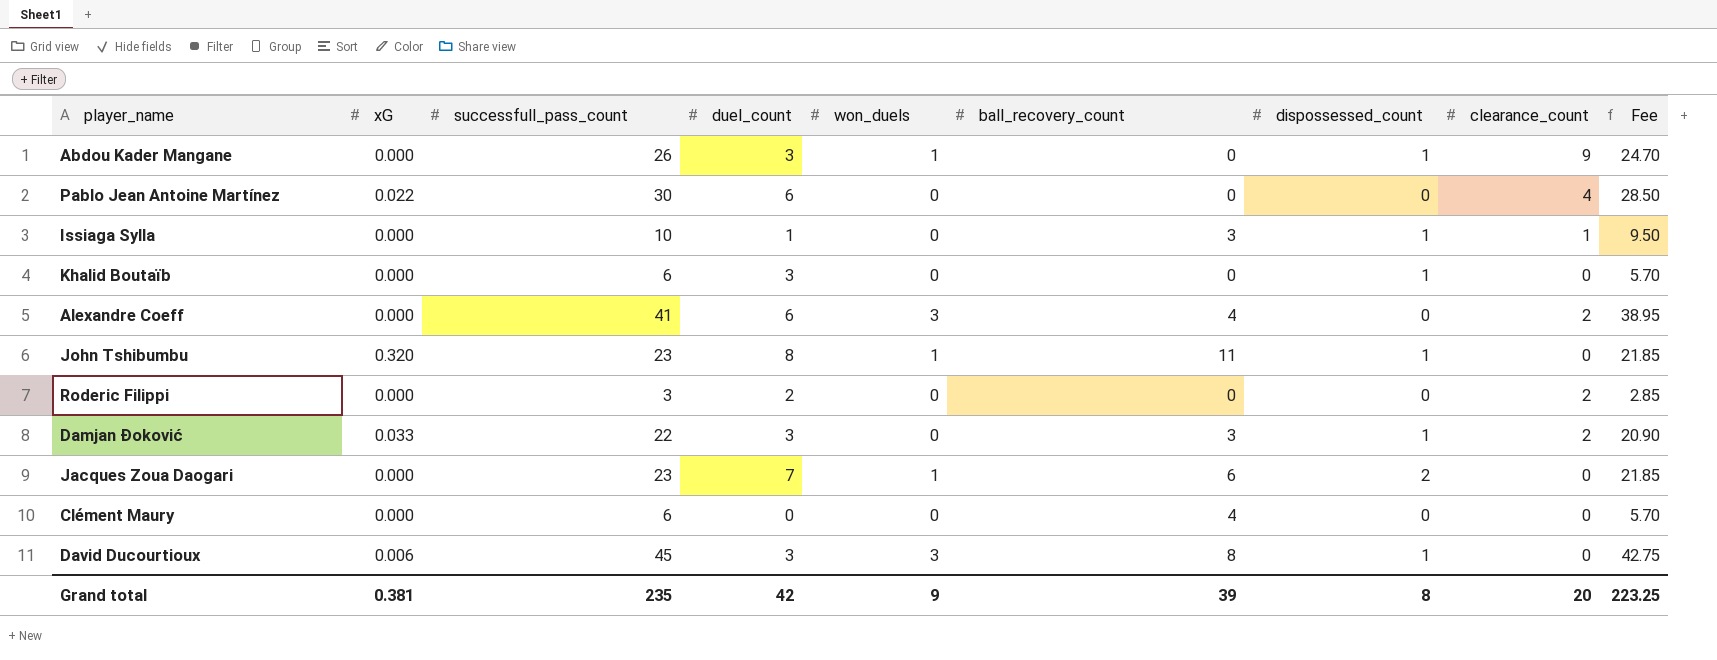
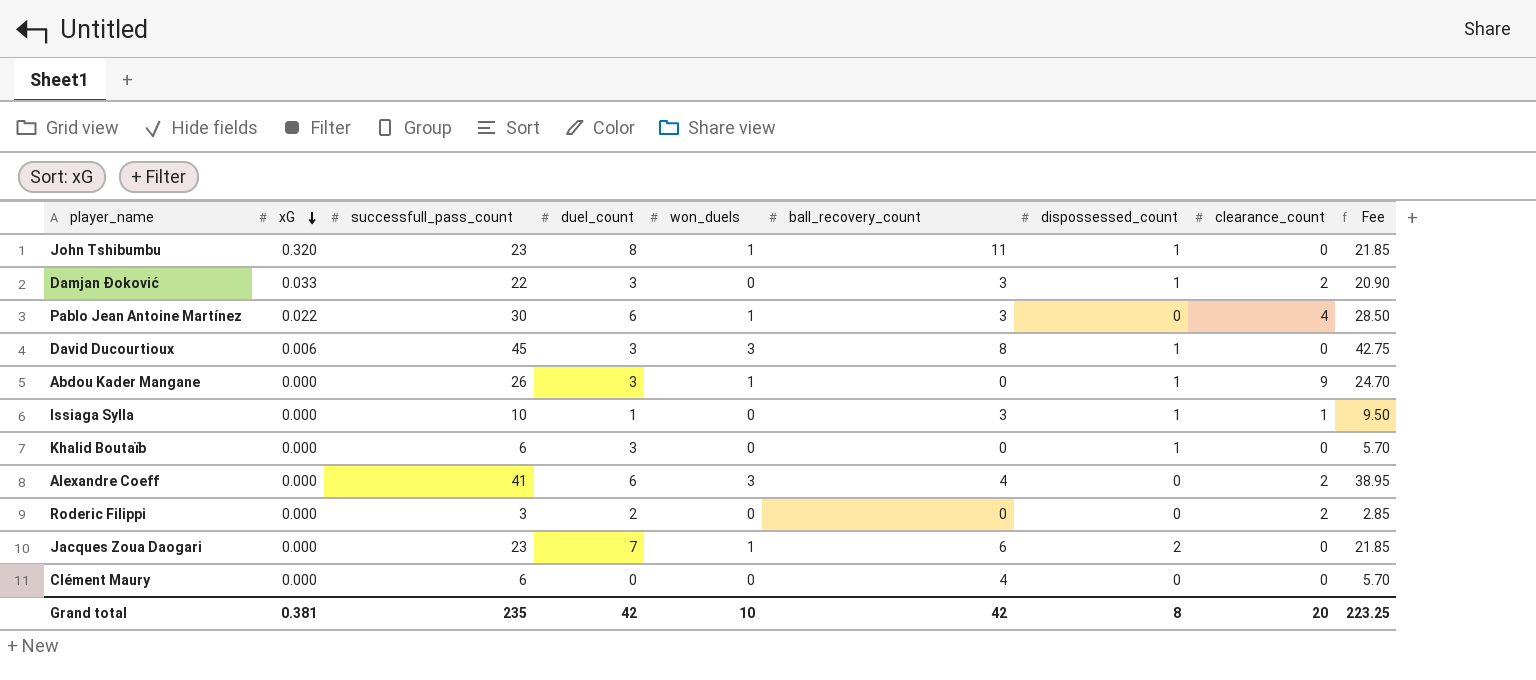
row order: none -> xG descending
Pablo Jean Antoine Martínez | won_duels: 0 -> 1
Pablo Jean Antoine Martínez | ball_recovery_count: 0 -> 3
Grand total | won_duels: 9 -> 10
Grand total | ball_recovery_count: 39 -> 42

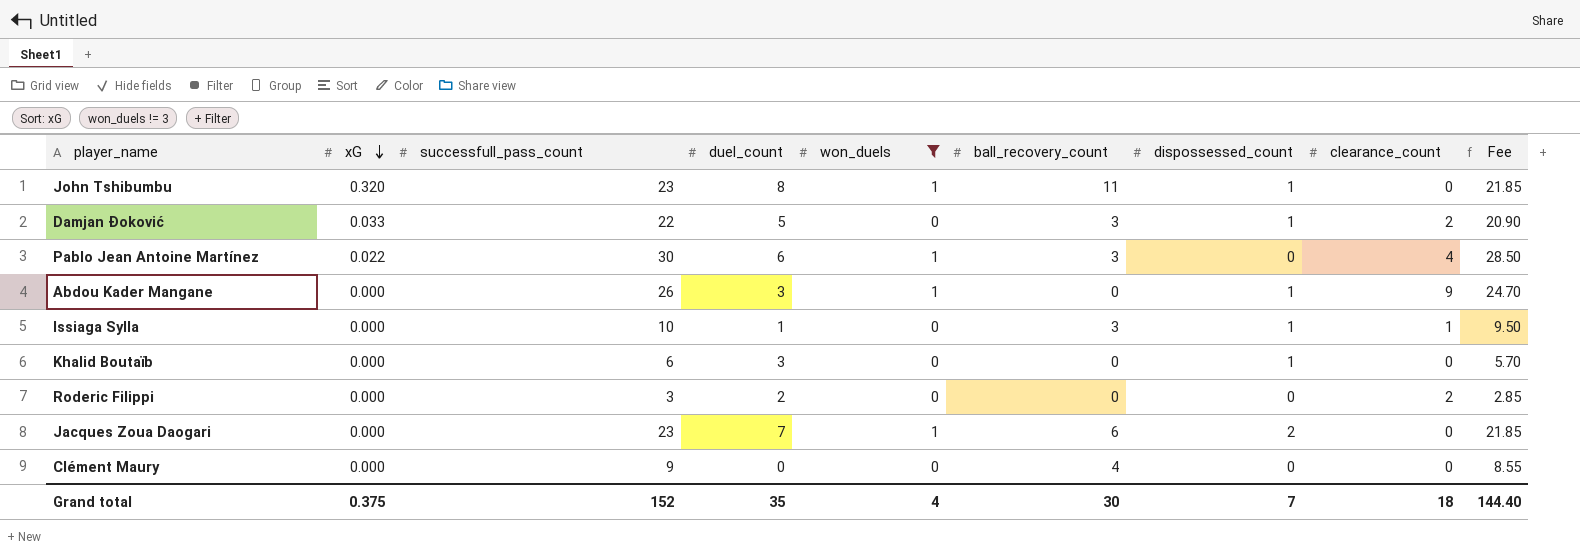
filter: none -> won_duels != 3
Damjan Đoković | duel_count: 3 -> 5
Clément Maury | successfull_pass_count: 6 -> 9
Clément Maury | Fee: 5.70 -> 8.55
Grand total | xG: 0.381 -> 0.375
Grand total | successfull_pass_count: 235 -> 152
Grand total | duel_count: 42 -> 35
Grand total | won_duels: 10 -> 4
Grand total | ball_recovery_count: 42 -> 30
Grand total | dispossessed_count: 8 -> 7
Grand total | clearance_count: 20 -> 18
Grand total | Fee: 223.25 -> 144.40

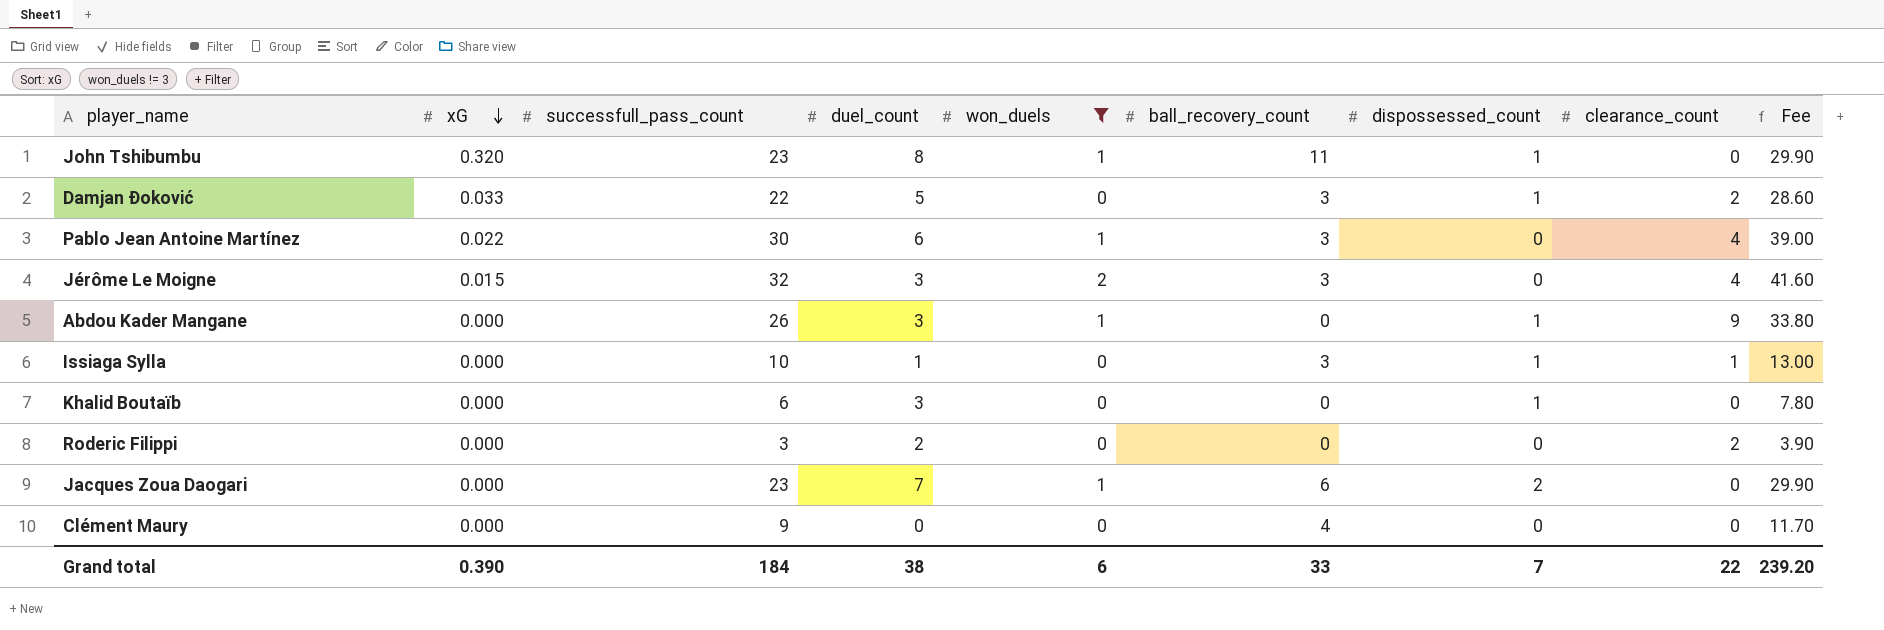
column Fee | formula: [successfull_pass_count] * 0.95 -> [successfull_pass_count] * 1.3
row Jérôme Le Moigne: none -> 0.015 | 32 | 3 | 2 | 3 | 0 | 4 | 41.60
Grand total | xG: 0.375 -> 0.390
Grand total | successfull_pass_count: 152 -> 184
Grand total | duel_count: 35 -> 38
Grand total | won_duels: 4 -> 6
Grand total | ball_recovery_count: 30 -> 33
Grand total | clearance_count: 18 -> 22
Grand total | Fee: 144.40 -> 239.20

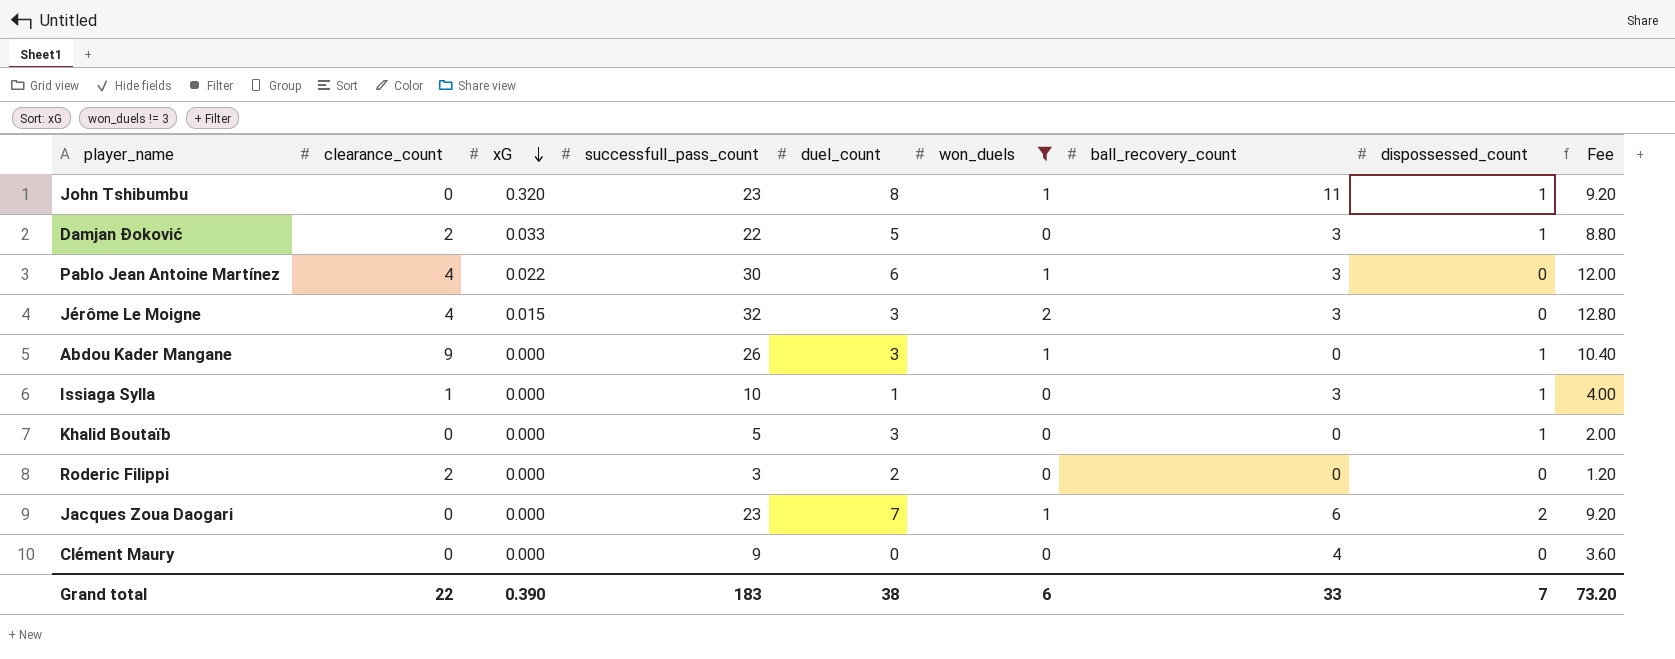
column clearance_count | position: 8 -> 2
column Fee | formula: [successfull_pass_count] * 1.3 -> [successfull_pass_count] * 0.4
Khalid Boutaïb | successfull_pass_count: 6 -> 5
Grand total | successfull_pass_count: 184 -> 183
Grand total | Fee: 239.20 -> 73.20

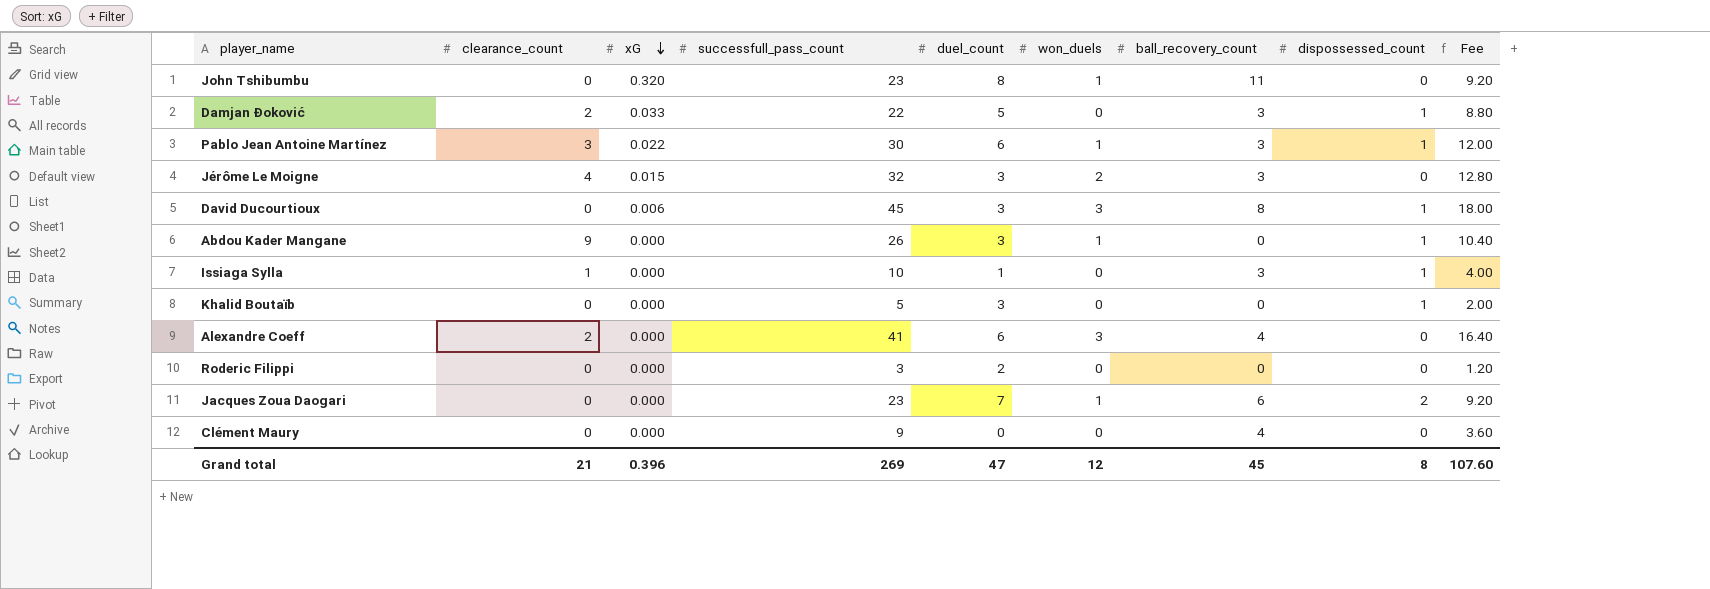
filter: won_duels != 3 -> none
John Tshibumbu | dispossessed_count: 1 -> 0
Pablo Jean Antoine Martínez | clearance_count: 4 -> 3
Pablo Jean Antoine Martínez | dispossessed_count: 0 -> 1
Roderic Filippi | clearance_count: 2 -> 0
Grand total | clearance_count: 22 -> 21
Grand total | xG: 0.390 -> 0.396
Grand total | successfull_pass_count: 183 -> 269
Grand total | duel_count: 38 -> 47
Grand total | won_duels: 6 -> 12
Grand total | ball_recovery_count: 33 -> 45
Grand total | dispossessed_count: 7 -> 8
Grand total | Fee: 73.20 -> 107.60

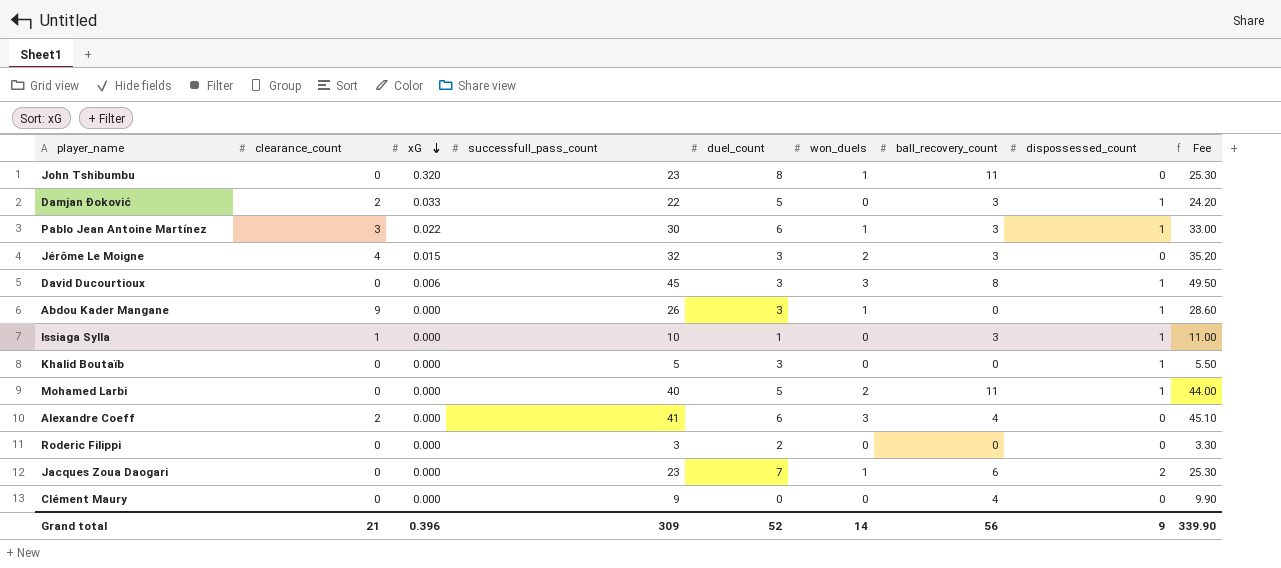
column Fee | formula: [successfull_pass_count] * 0.4 -> [successfull_pass_count] * 1.1
row Mohamed Larbi: none -> 0 | 0.000 | 40 | 5 | 2 | 11 | 1 | 44.00
Grand total | successfull_pass_count: 269 -> 309
Grand total | duel_count: 47 -> 52
Grand total | won_duels: 12 -> 14
Grand total | ball_recovery_count: 45 -> 56
Grand total | dispossessed_count: 8 -> 9
Grand total | Fee: 107.60 -> 339.90

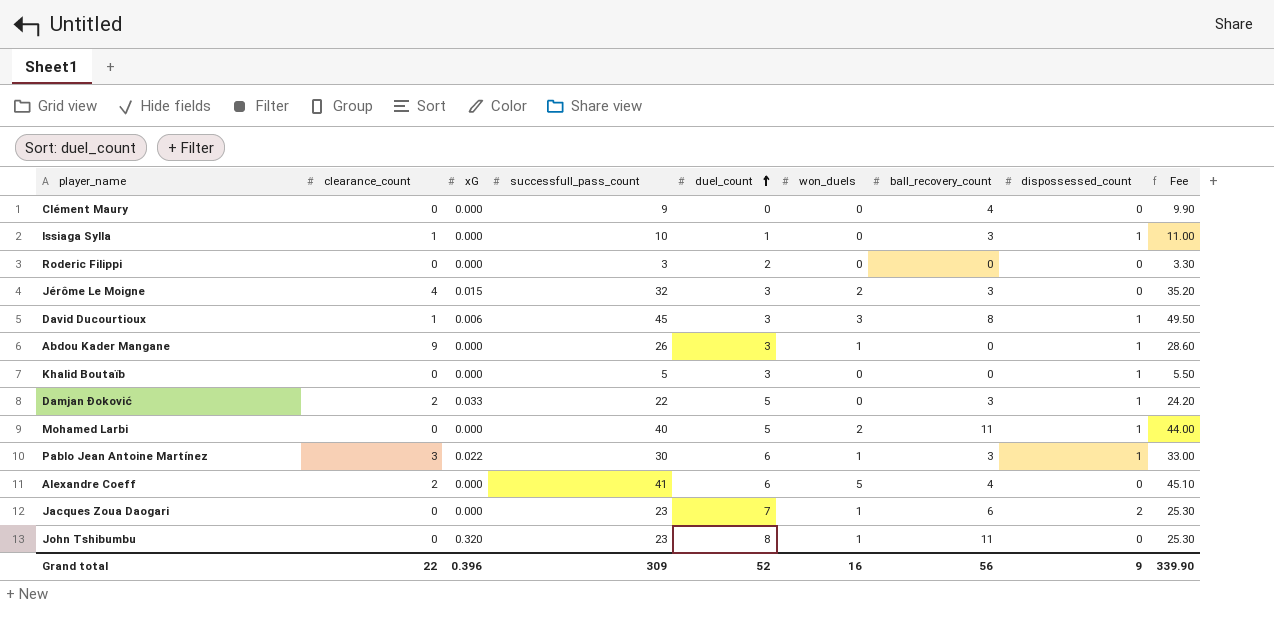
row order: xG descending -> duel_count ascending
David Ducourtioux | clearance_count: 0 -> 1
Alexandre Coeff | won_duels: 3 -> 5
Grand total | clearance_count: 21 -> 22
Grand total | won_duels: 14 -> 16

